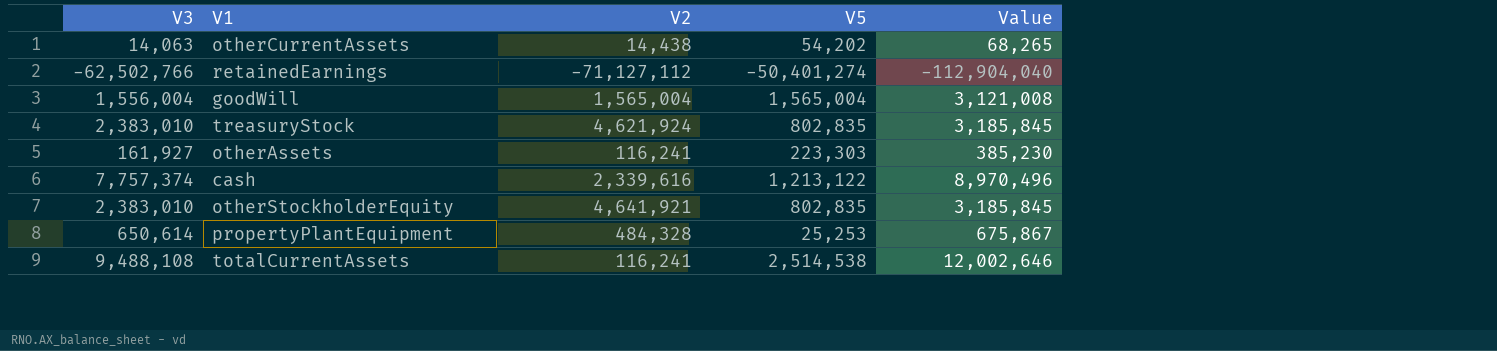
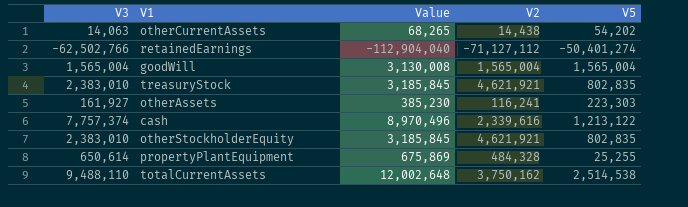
column Value | position: 5 -> 3
goodWill | V3: 1,556,004 -> 1,565,004
goodWill | Value: 3,121,008 -> 3,130,008
treasuryStock | V2: 4,621,924 -> 4,621,921
otherStockholderEquity | V2: 4,641,921 -> 4,621,921
propertyPlantEquipment | Value: 675,867 -> 675,869
propertyPlantEquipment | V5: 25,253 -> 25,255
totalCurrentAssets | V3: 9,488,108 -> 9,488,110
totalCurrentAssets | Value: 12,002,646 -> 12,002,648
totalCurrentAssets | V2: 116,241 -> 3,750,162

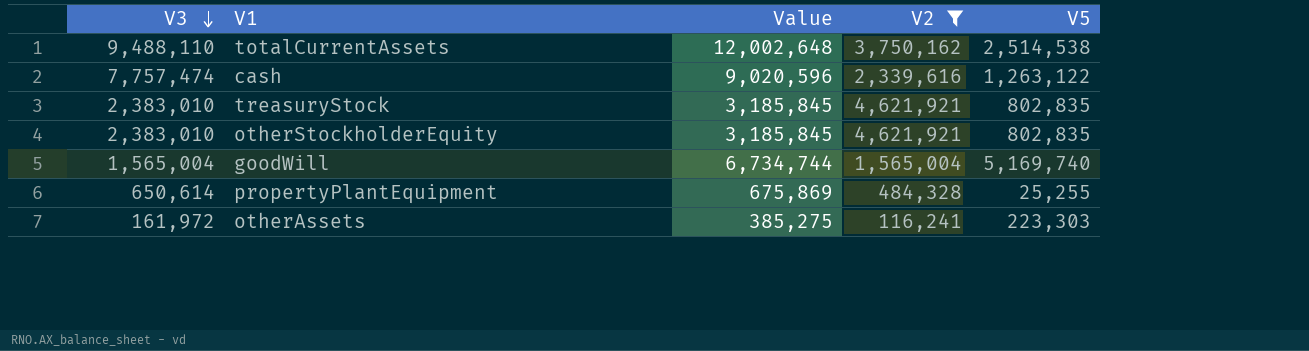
filter: none -> V2 >= 116,241
row order: none -> V3 descending
cash | V3: 7,757,374 -> 7,757,474
cash | Value: 8,970,496 -> 9,020,596
cash | V5: 1,213,122 -> 1,263,122
goodWill | Value: 3,130,008 -> 6,734,744
goodWill | V5: 1,565,004 -> 5,169,740
otherAssets | V3: 161,927 -> 161,972
otherAssets | Value: 385,230 -> 385,275

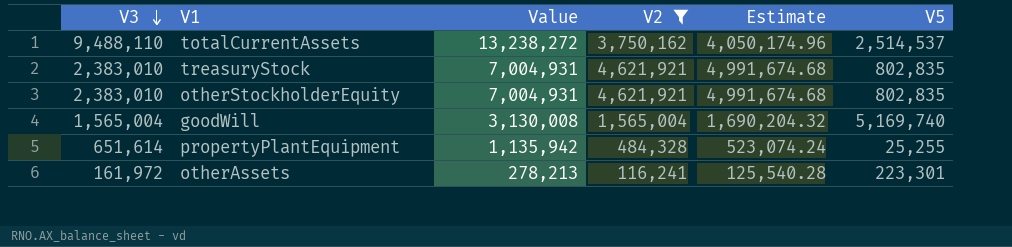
column Value | formula: [V3] + [V5] -> [V3] + [V2]
column Estimate | formula: none -> [V2] * 1.08
row cash: 7,757,474 | 9,020,596 | 2,339,616 | 1,263,122 -> none
totalCurrentAssets | V5: 2,514,538 -> 2,514,537
propertyPlantEquipment | V3: 650,614 -> 651,614
otherAssets | V5: 223,303 -> 223,301

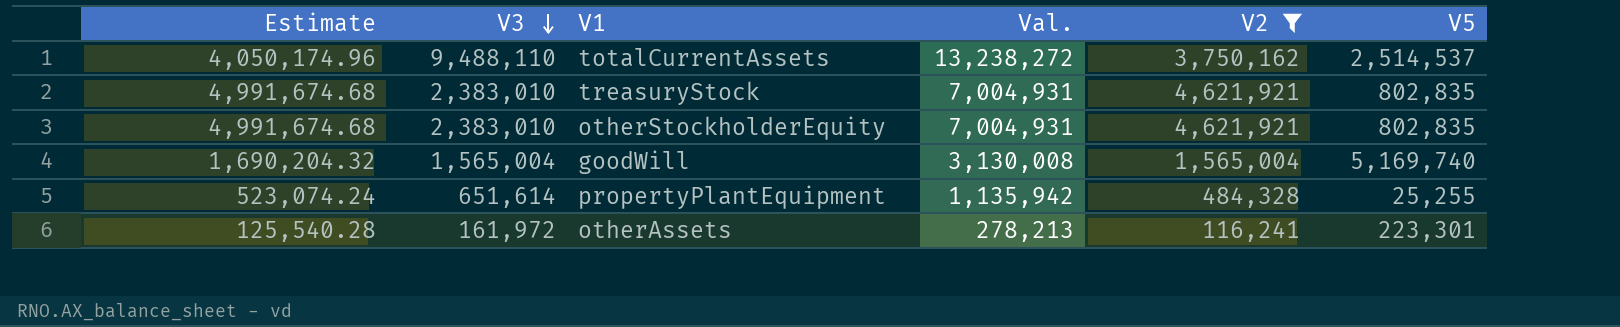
column Estimate | position: 5 -> 1
column name: Value -> Val.

